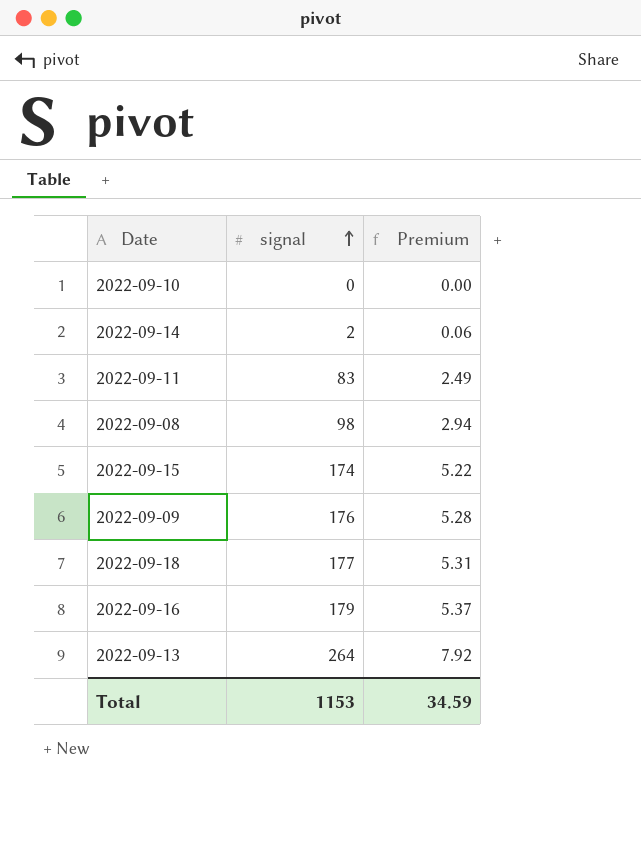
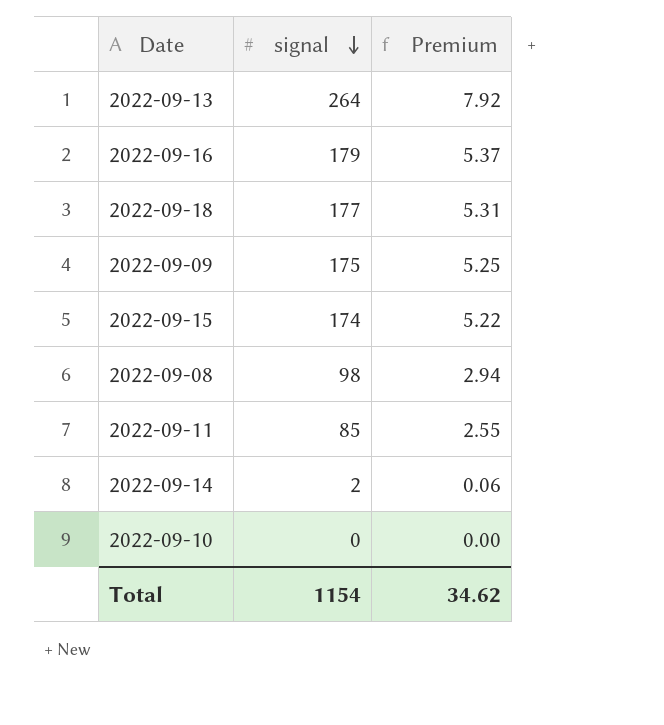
row order: signal ascending -> signal descending
2022-09-09 | signal: 176 -> 175
2022-09-09 | Premium: 5.28 -> 5.25
2022-09-11 | signal: 83 -> 85
2022-09-11 | Premium: 2.49 -> 2.55
Total | signal: 1153 -> 1154
Total | Premium: 34.59 -> 34.62

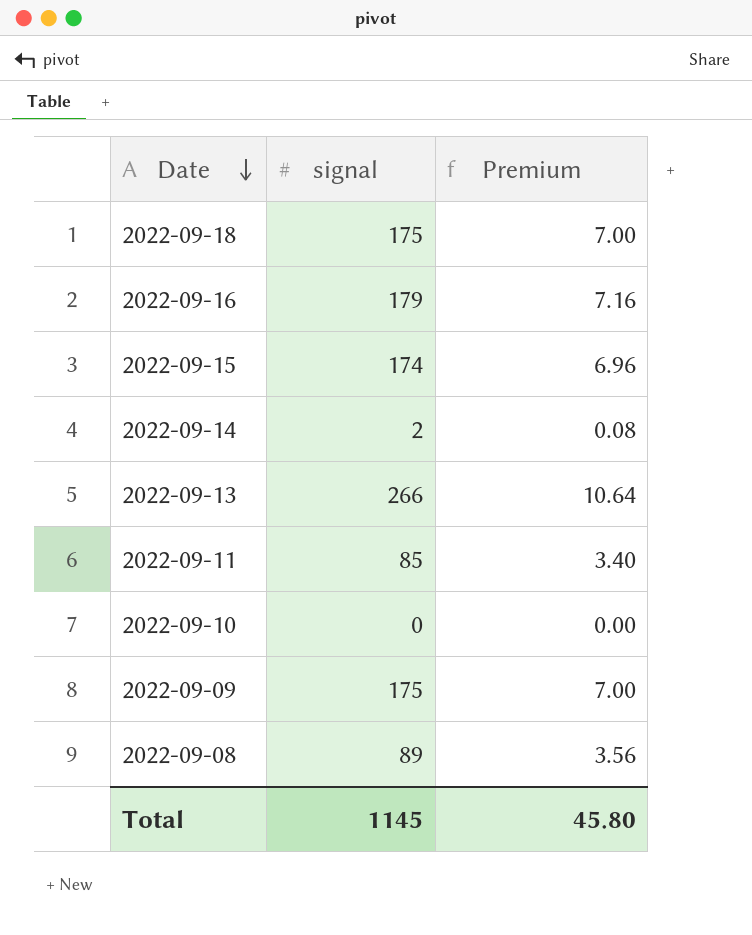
row order: signal descending -> Date descending
column Premium | formula: [signal] * 0.03 -> [signal] * 0.04
2022-09-18 | signal: 177 -> 175
2022-09-13 | signal: 264 -> 266
2022-09-08 | signal: 98 -> 89
Total | signal: 1154 -> 1145
Total | Premium: 34.62 -> 45.80

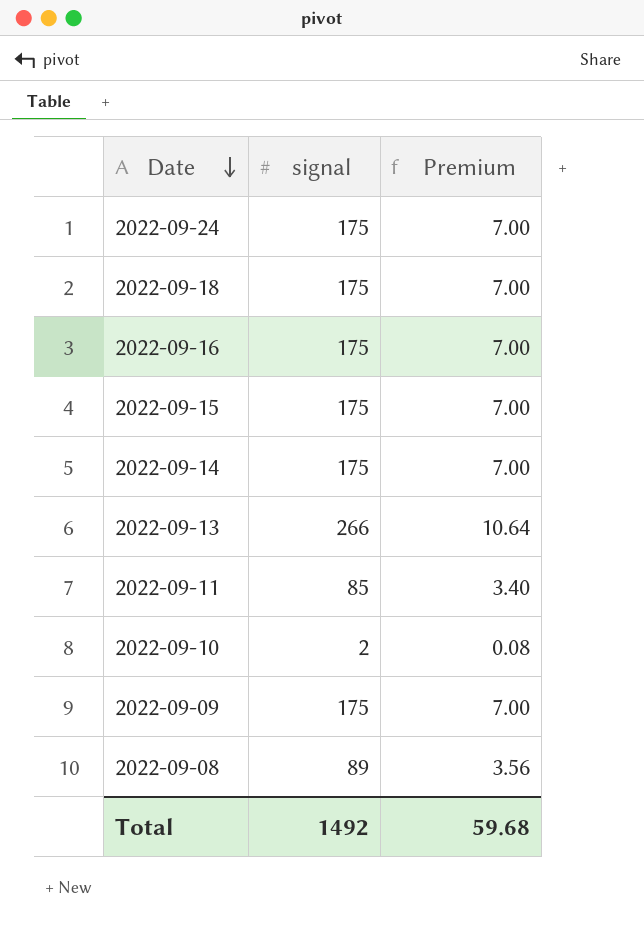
row 2022-09-24: none -> 175 | 7.00
2022-09-16 | signal: 179 -> 175
2022-09-16 | Premium: 7.16 -> 7.00
2022-09-15 | signal: 174 -> 175
2022-09-15 | Premium: 6.96 -> 7.00
2022-09-14 | signal: 2 -> 175
2022-09-14 | Premium: 0.08 -> 7.00
2022-09-10 | signal: 0 -> 2
2022-09-10 | Premium: 0.00 -> 0.08
Total | signal: 1145 -> 1492
Total | Premium: 45.80 -> 59.68

